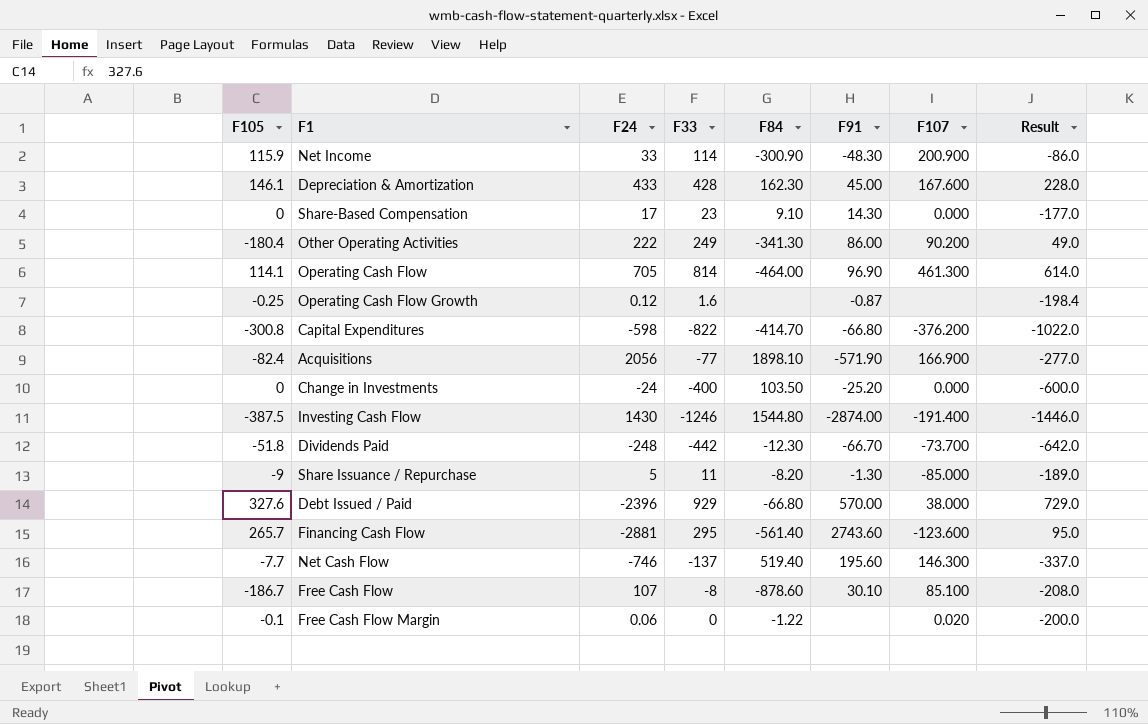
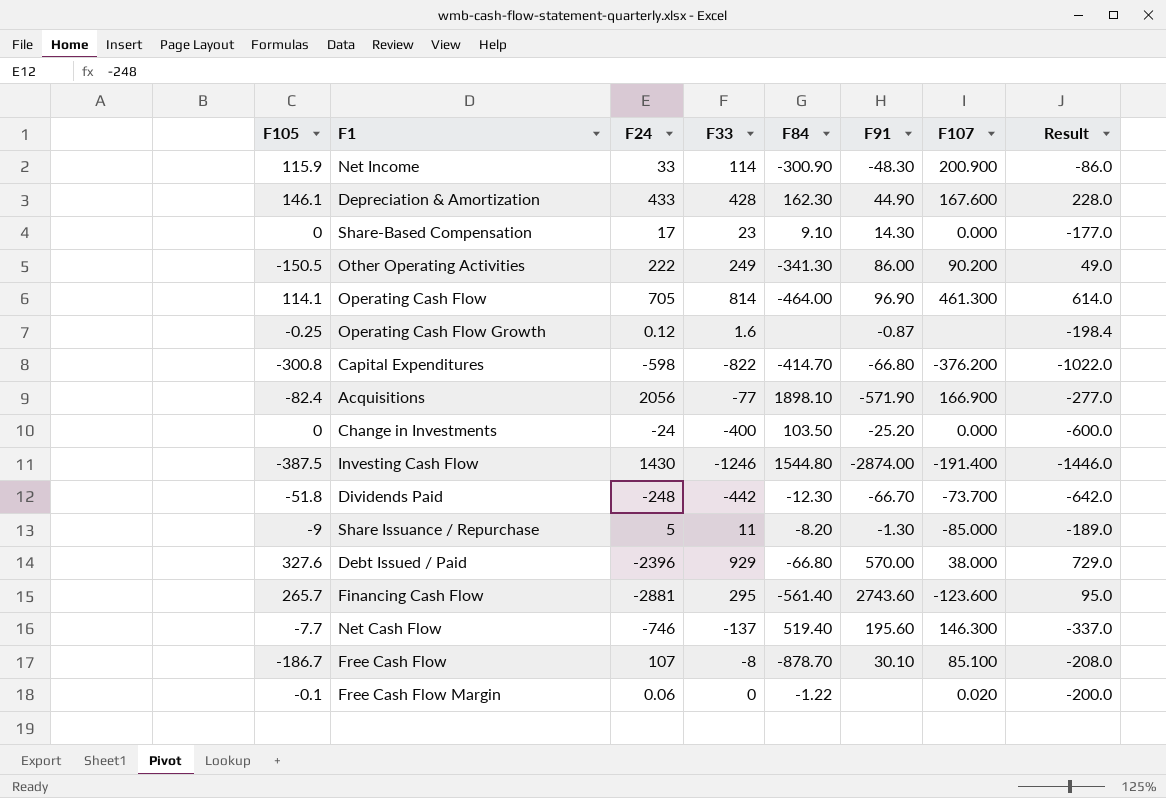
Depreciation & Amortization | F91: 45.00 -> 44.90
Other Operating Activities | F105: -180.4 -> -150.5
Free Cash Flow | F84: -878.60 -> -878.70

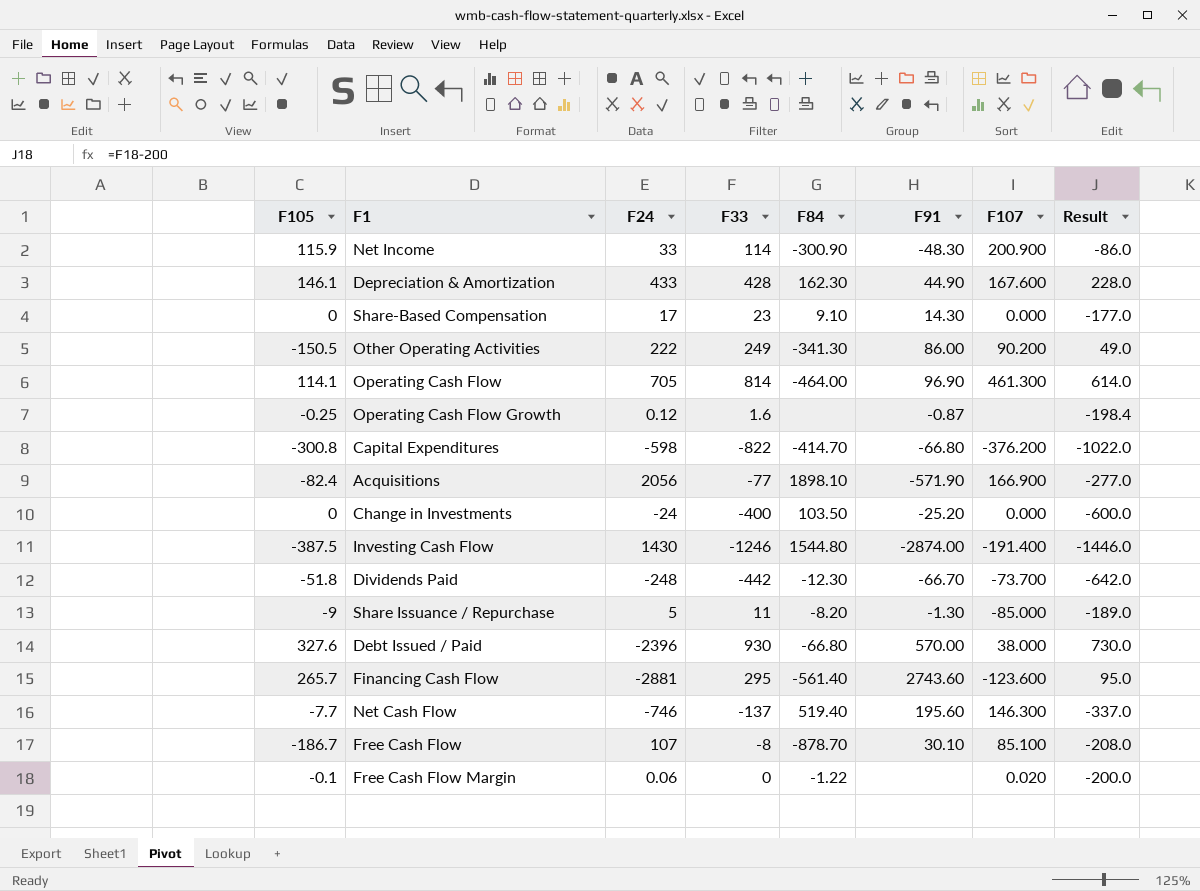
Debt Issued / Paid | F33: 929 -> 930
Debt Issued / Paid | Result: 729.0 -> 730.0

